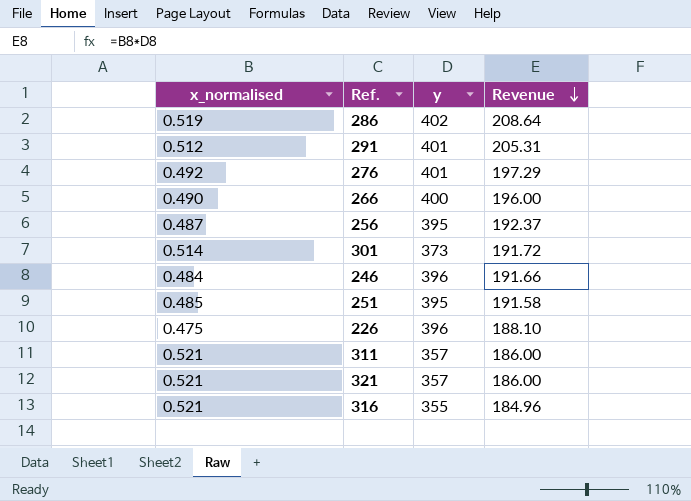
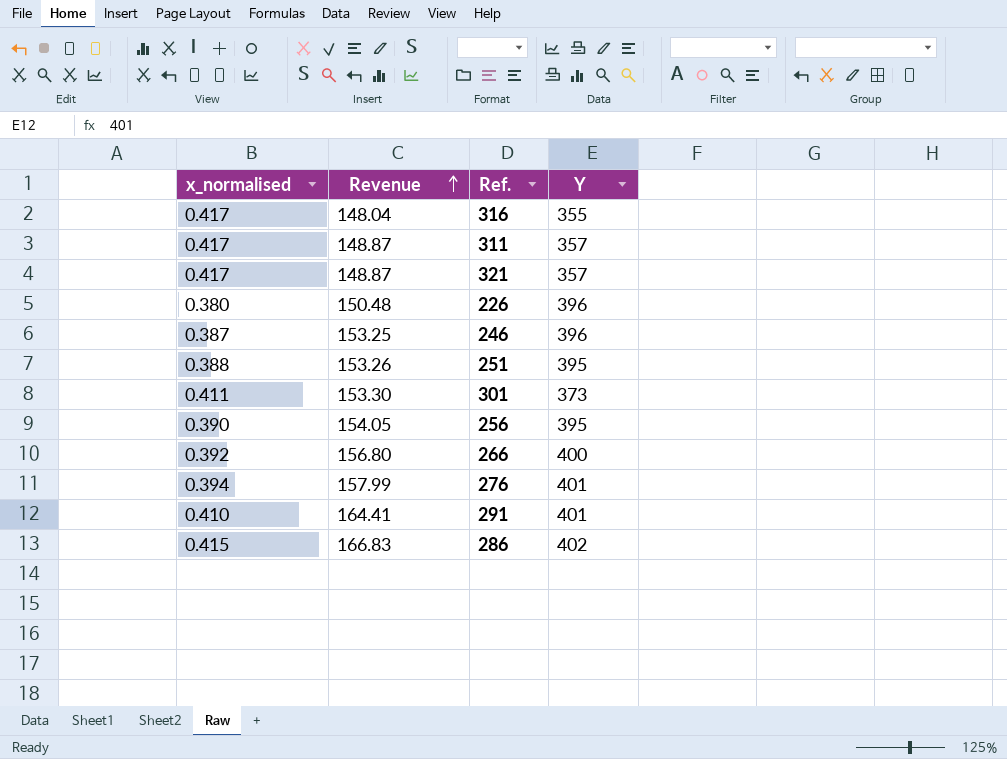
row order: Revenue descending -> Revenue ascending
column Revenue | position: 4 -> 2
column name: y -> Y
316 | x_normalised: 0.521 -> 0.417
316 | Revenue: 184.96 -> 148.04
311 | x_normalised: 0.521 -> 0.417
311 | Revenue: 186.00 -> 148.87
321 | x_normalised: 0.521 -> 0.417
321 | Revenue: 186.00 -> 148.87
226 | x_normalised: 0.475 -> 0.380
226 | Revenue: 188.10 -> 150.48
246 | x_normalised: 0.484 -> 0.387
246 | Revenue: 191.66 -> 153.25
251 | x_normalised: 0.485 -> 0.388
251 | Revenue: 191.58 -> 153.26
301 | x_normalised: 0.514 -> 0.411
301 | Revenue: 191.72 -> 153.30
256 | x_normalised: 0.487 -> 0.390
256 | Revenue: 192.37 -> 154.05
266 | x_normalised: 0.490 -> 0.392
266 | Revenue: 196.00 -> 156.80
276 | x_normalised: 0.492 -> 0.394
276 | Revenue: 197.29 -> 157.99
291 | x_normalised: 0.512 -> 0.410
291 | Revenue: 205.31 -> 164.41
286 | x_normalised: 0.519 -> 0.415
286 | Revenue: 208.64 -> 166.83

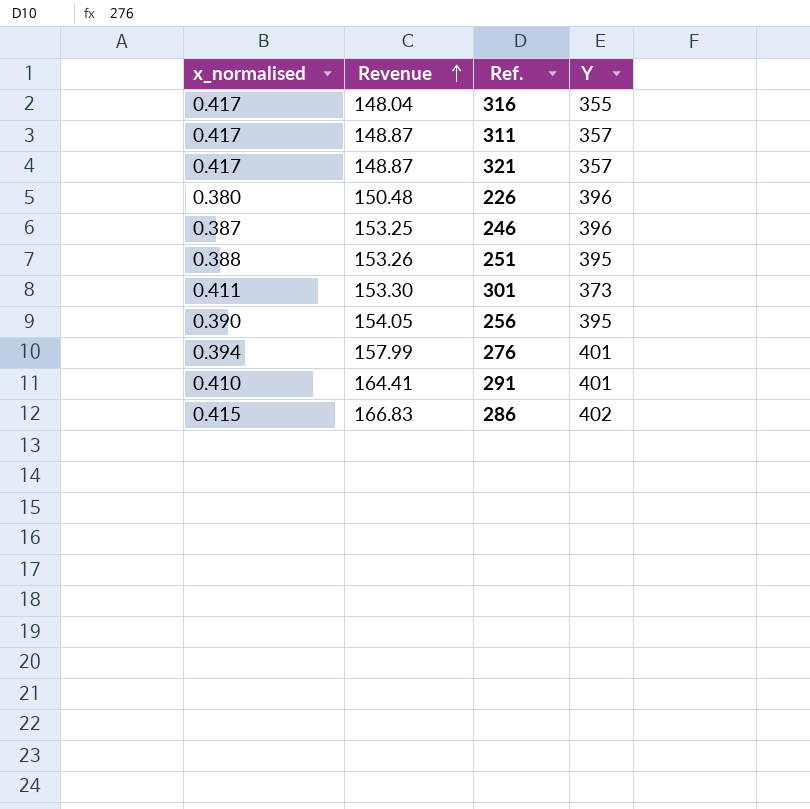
row 266: 0.392 | 156.80 | 400 -> none

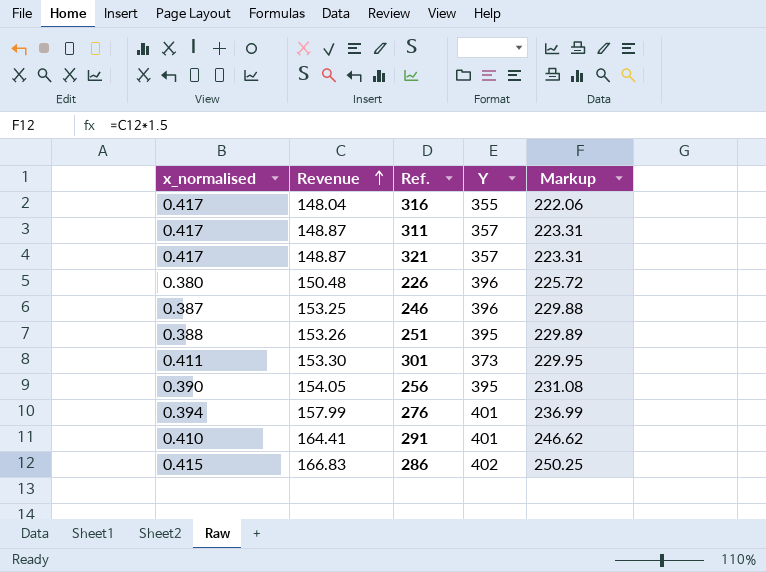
column Markup | formula: none -> [Revenue] * 1.5

